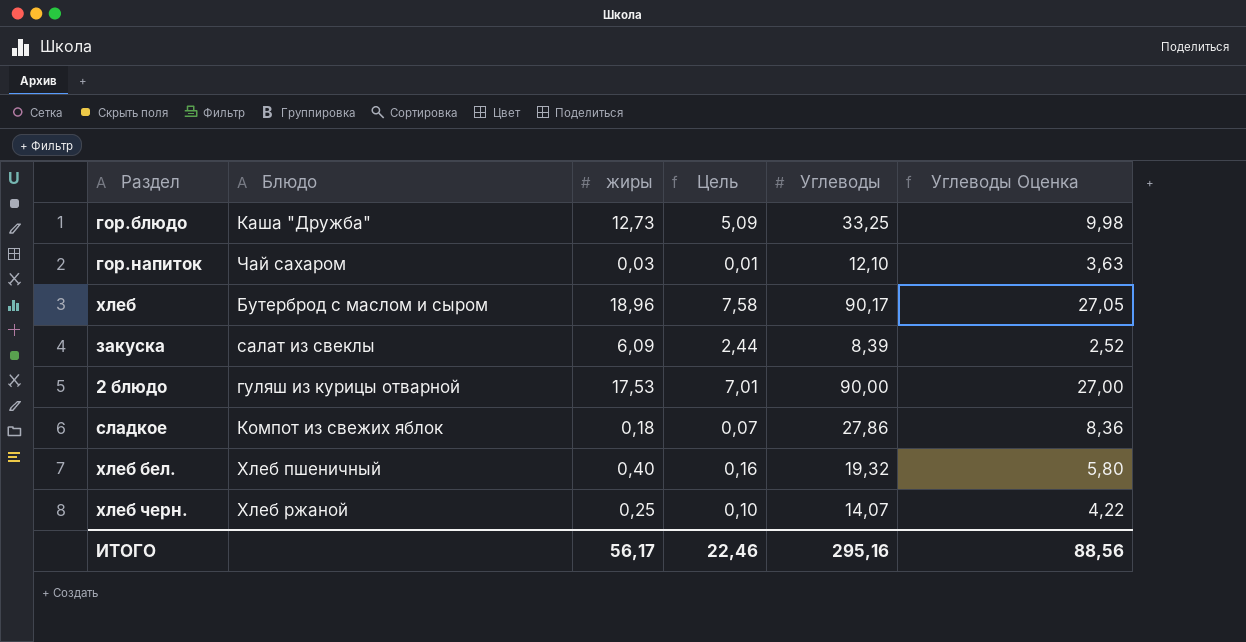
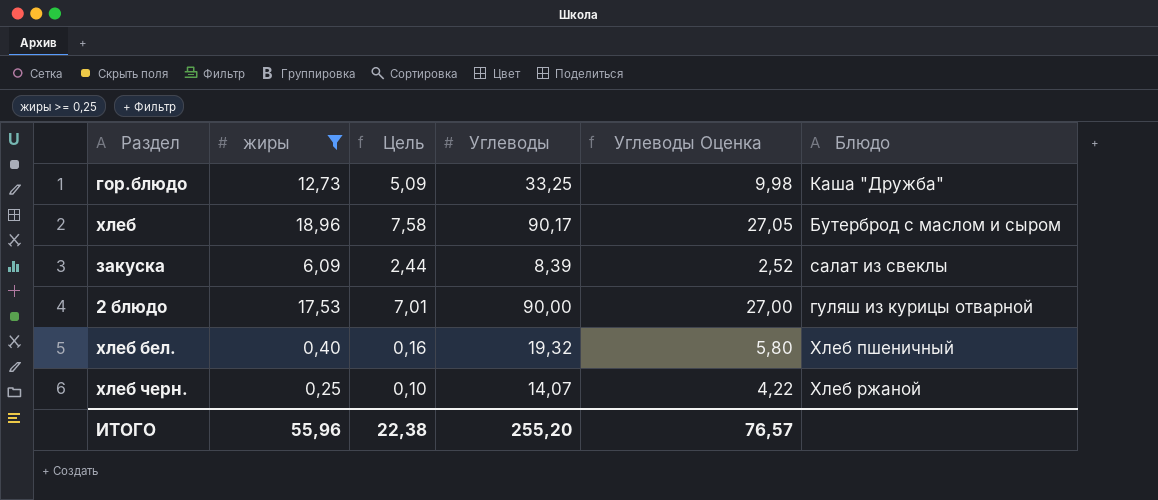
filter: none -> жиры >= 0,25
column Блюдо | position: 2 -> 6
ИТОГО | жиры: 56,17 -> 55,96
ИТОГО | Цель: 22,46 -> 22,38
ИТОГО | Углеводы: 295,16 -> 255,20
ИТОГО | Углеводы Оценка: 88,56 -> 76,57

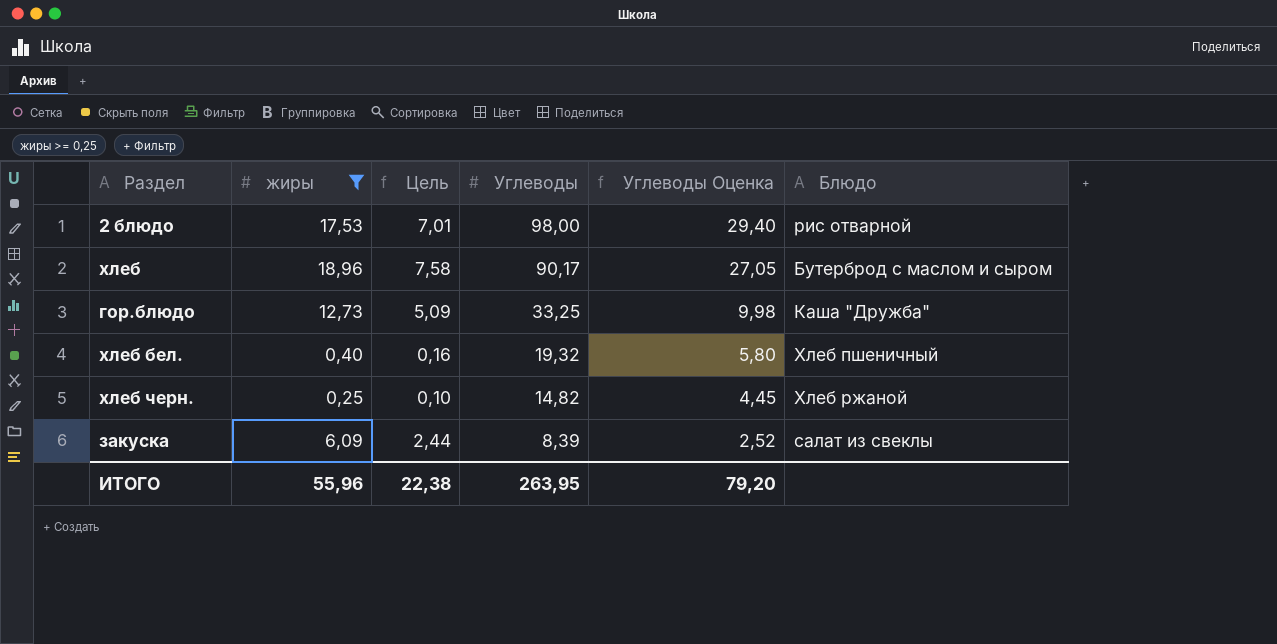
row order: none -> Углеводы descending
2 блюдо | Углеводы: 90,00 -> 98,00
2 блюдо | Углеводы Оценка: 27,00 -> 29,40
2 блюдо | Блюдо: гуляш из курицы отварной -> рис отварной
хлеб черн. | Углеводы: 14,07 -> 14,82
хлеб черн. | Углеводы Оценка: 4,22 -> 4,45
ИТОГО | Углеводы: 255,20 -> 263,95
ИТОГО | Углеводы Оценка: 76,57 -> 79,20

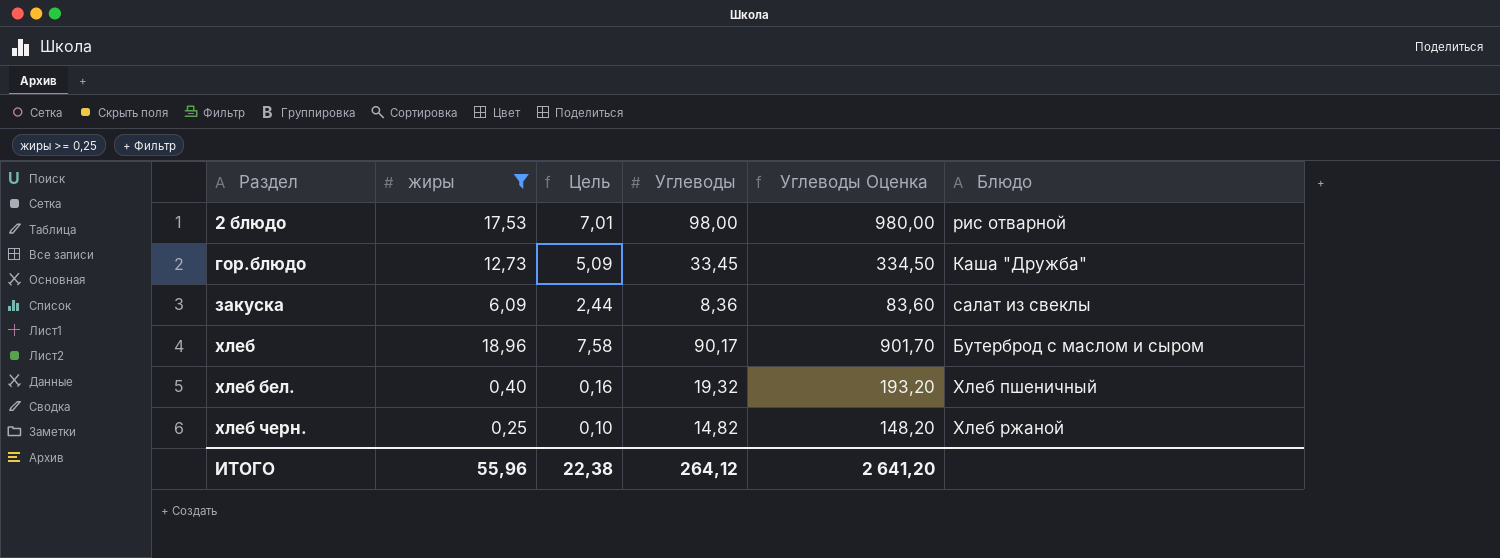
row order: Углеводы descending -> Раздел ascending
column Углеводы Оценка | formula: [Углеводы] * 0,3 -> [Углеводы] * 10
гор.блюдо | Углеводы: 33,25 -> 33,45
закуска | Углеводы: 8,39 -> 8,36
ИТОГО | Углеводы: 263,95 -> 264,12
ИТОГО | Углеводы Оценка: 79,20 -> 2 641,20

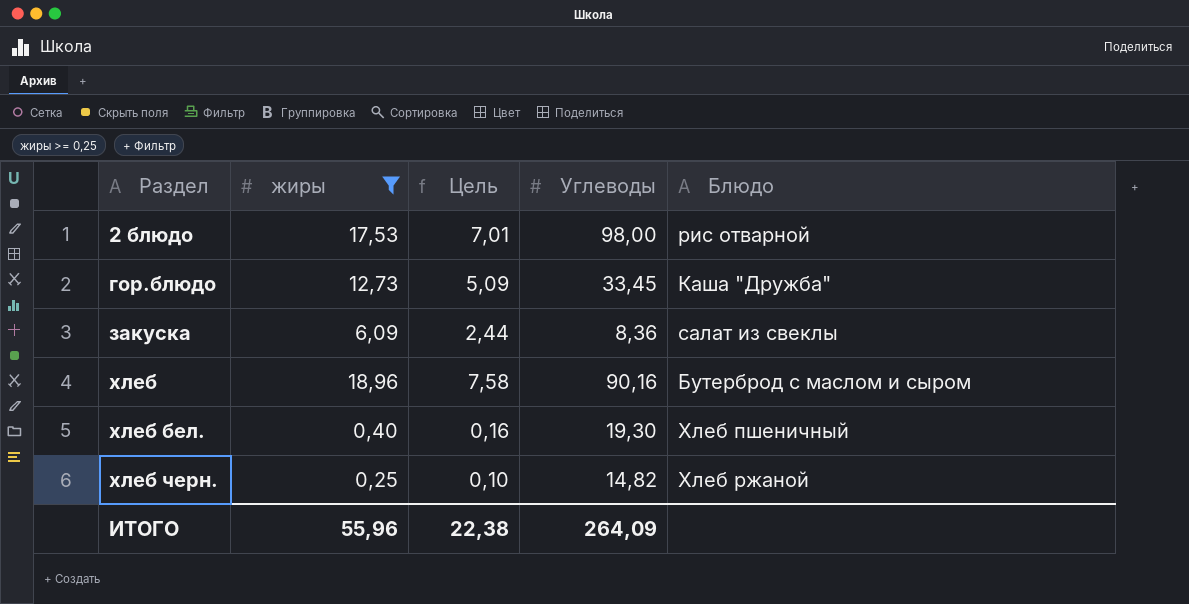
column Углеводы Оценка | formula: [Углеводы] * 10 -> none
хлеб | Углеводы: 90,17 -> 90,16
хлеб бел. | Углеводы: 19,32 -> 19,30
ИТОГО | Углеводы: 264,12 -> 264,09

